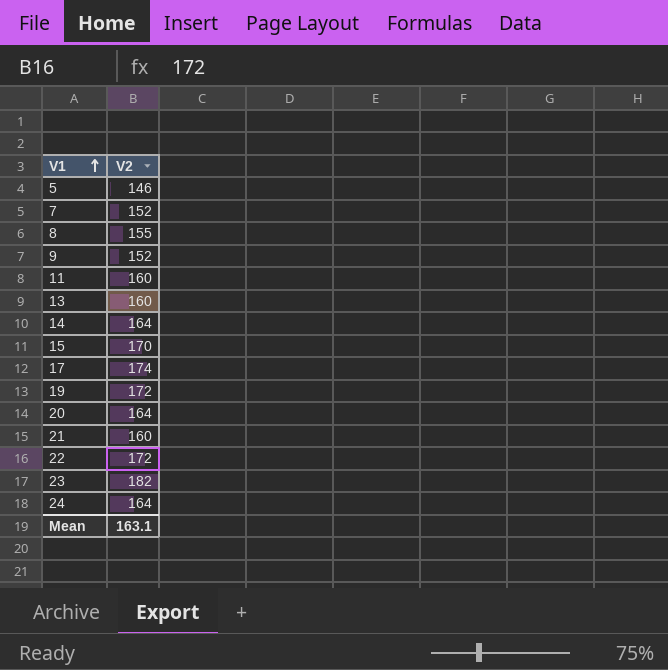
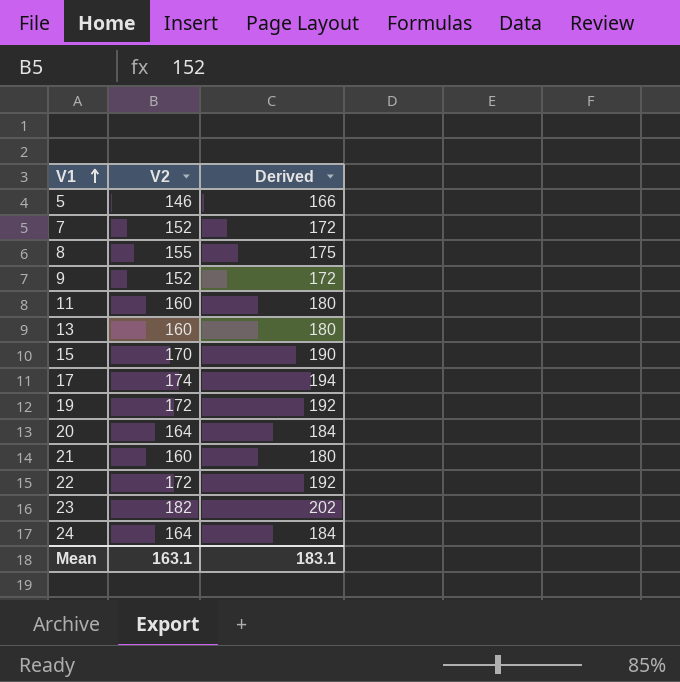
column Derived | formula: none -> [V2] + 20
row 14: 164 -> none

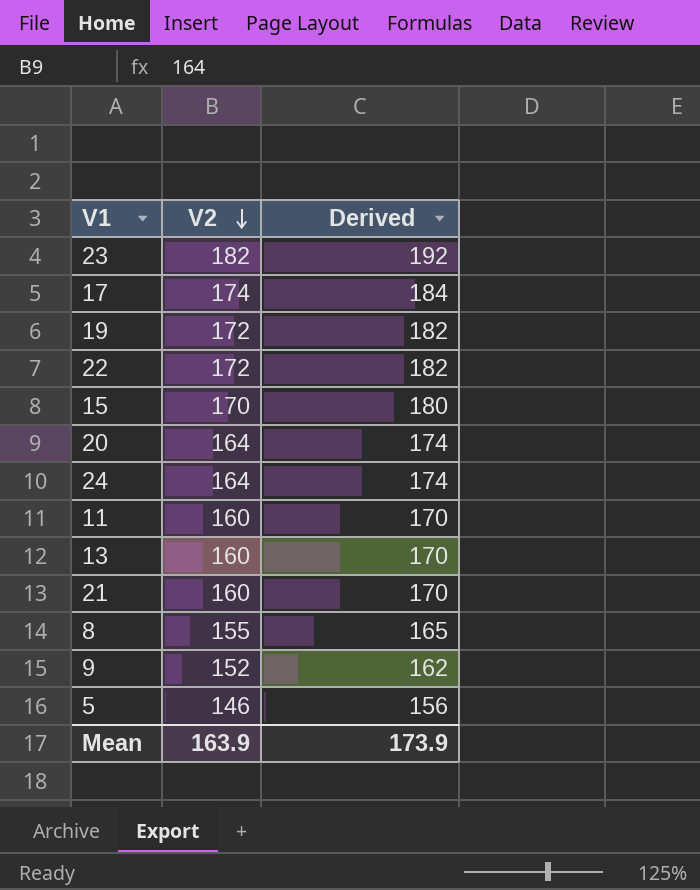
row order: V1 ascending -> V2 descending
column Derived | formula: [V2] + 20 -> [V2] + 10
row 7: 152 | 172 -> none
Mean | V2: 163.1 -> 163.9
Mean | Derived: 183.1 -> 173.9

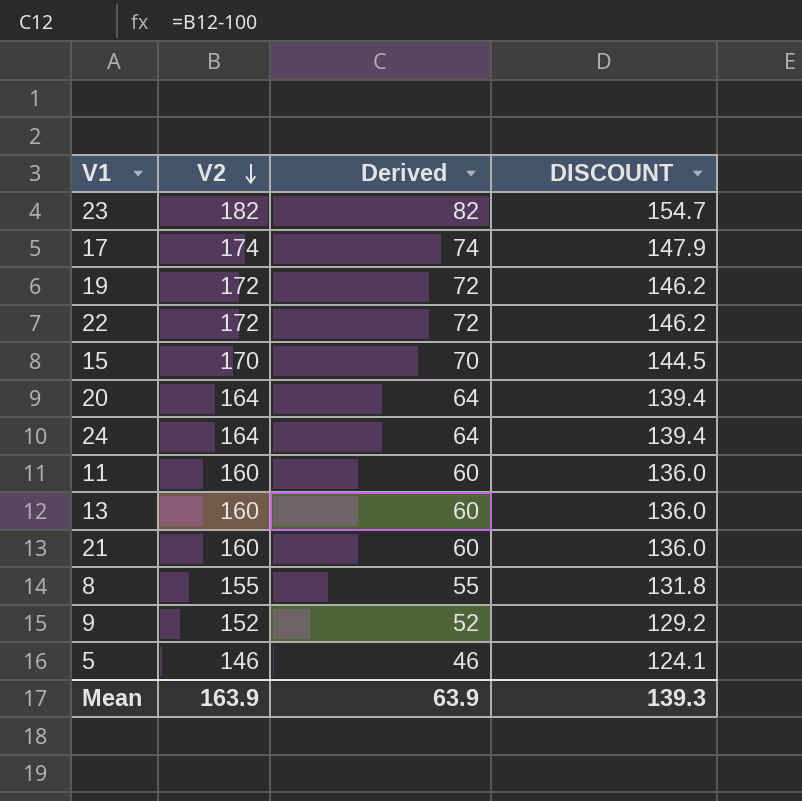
column Derived | formula: [V2] + 10 -> [V2] - 100
column DISCOUNT | formula: none -> [V2] * 0.85
Mean | Derived: 173.9 -> 63.9

